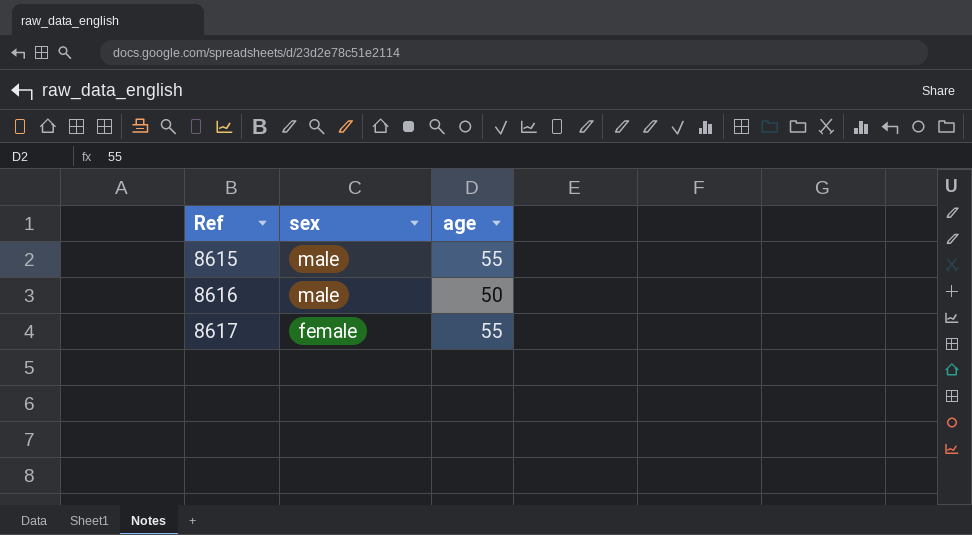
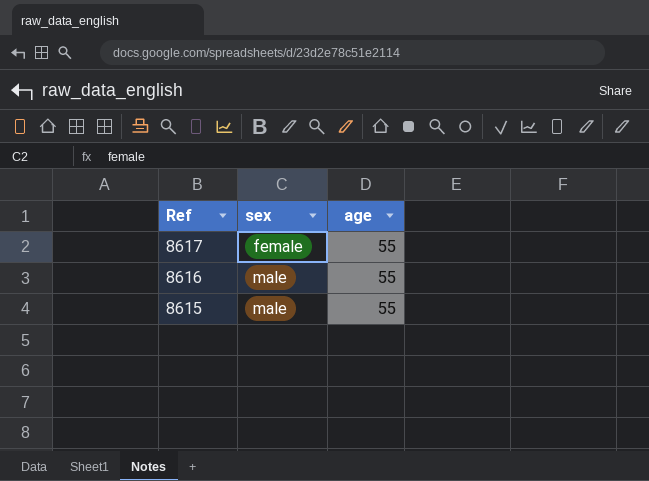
row order: Ref ascending -> Ref descending
8616 | age: 50 -> 55

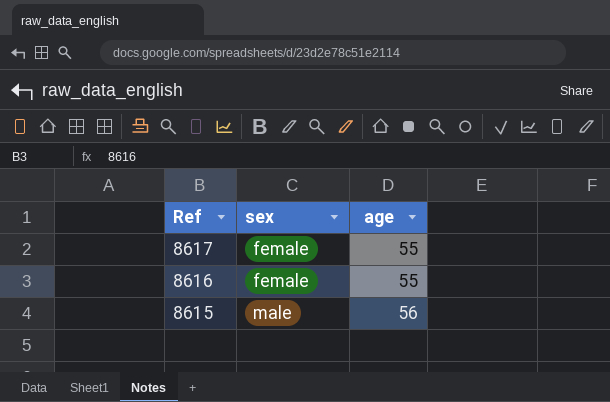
8616 | sex: male -> female
8615 | age: 55 -> 56

